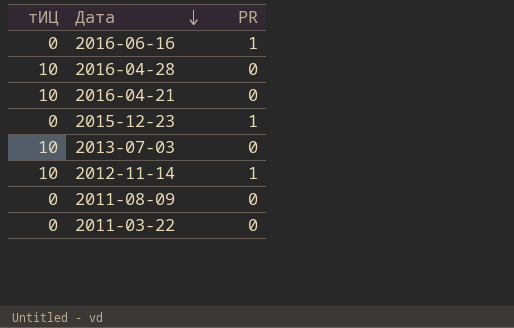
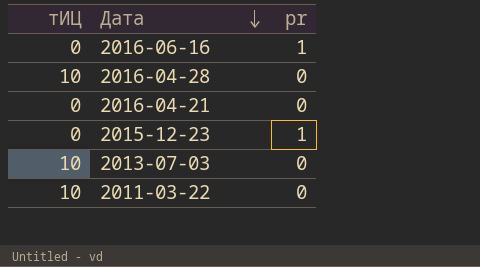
column name: PR -> pr
row 2012-11-14: 10 | 1 -> none
row 2011-08-09: 0 | 0 -> none
2016-04-21 | тИЦ: 10 -> 0
2011-03-22 | тИЦ: 0 -> 10

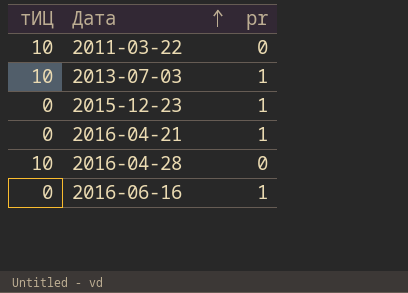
row order: Дата descending -> Дата ascending
2013-07-03 | pr: 0 -> 1
2016-04-21 | pr: 0 -> 1

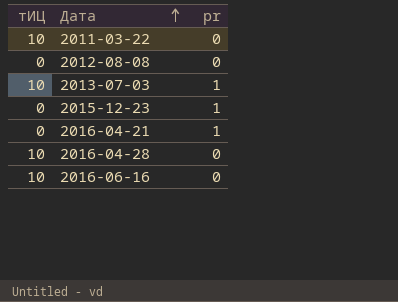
row 2012-08-08: none -> 0 | 0
2016-06-16 | тИЦ: 0 -> 10
2016-06-16 | pr: 1 -> 0

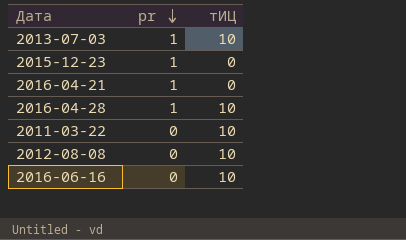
row order: Дата ascending -> pr descending
column тИЦ | position: 1 -> 3
2016-04-28 | pr: 0 -> 1
2012-08-08 | тИЦ: 0 -> 10

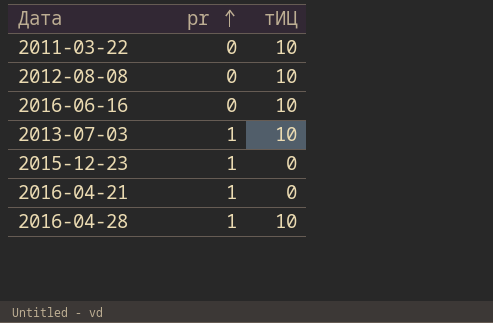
row order: pr descending -> pr ascending

